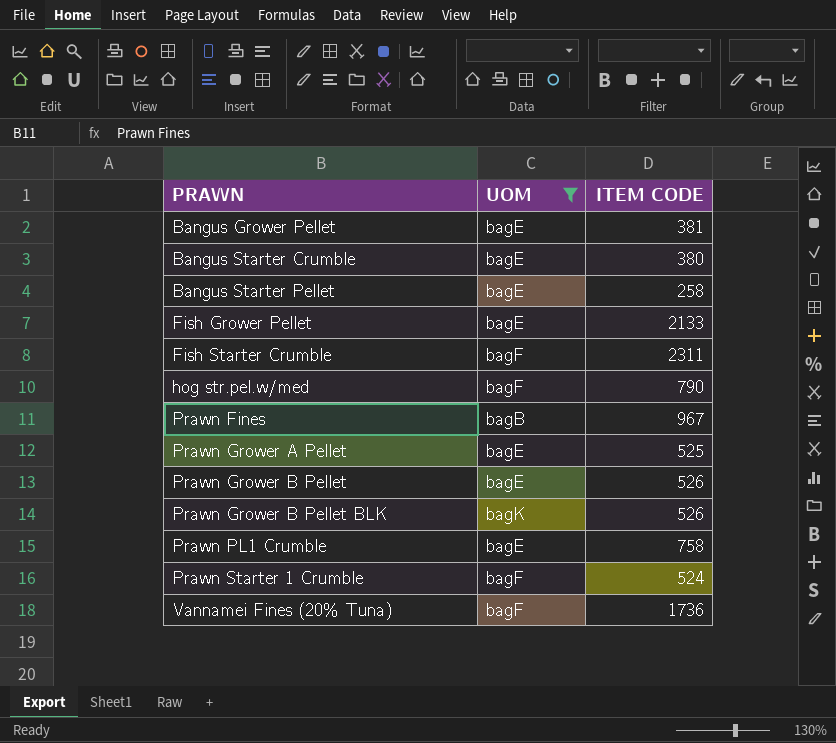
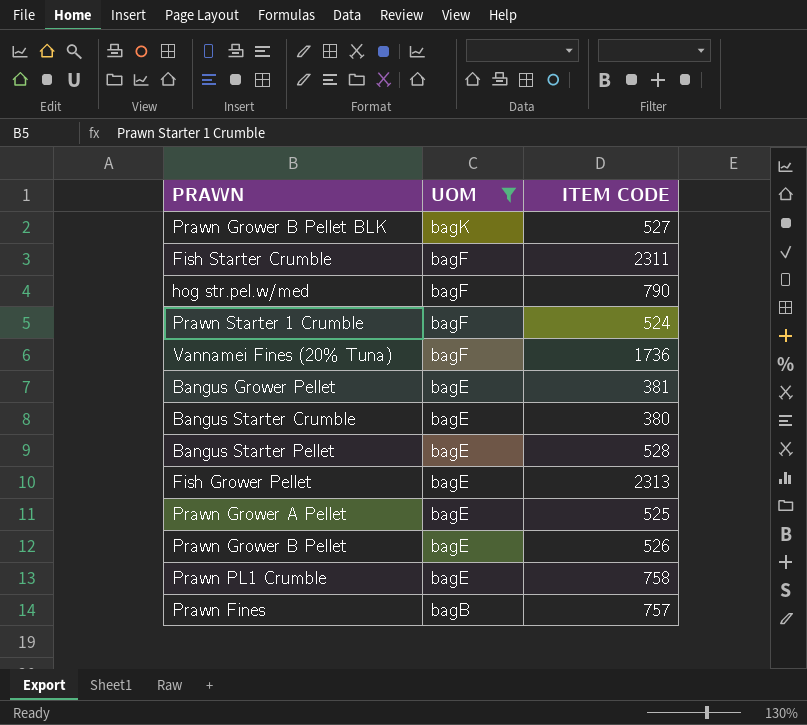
row order: PRAWN ascending -> UOM descending
Prawn Grower B Pellet BLK | ITEM CODE: 526 -> 527
Bangus Starter Pellet | ITEM CODE: 258 -> 528
Fish Grower Pellet | ITEM CODE: 2133 -> 2313
Prawn Fines | ITEM CODE: 967 -> 757

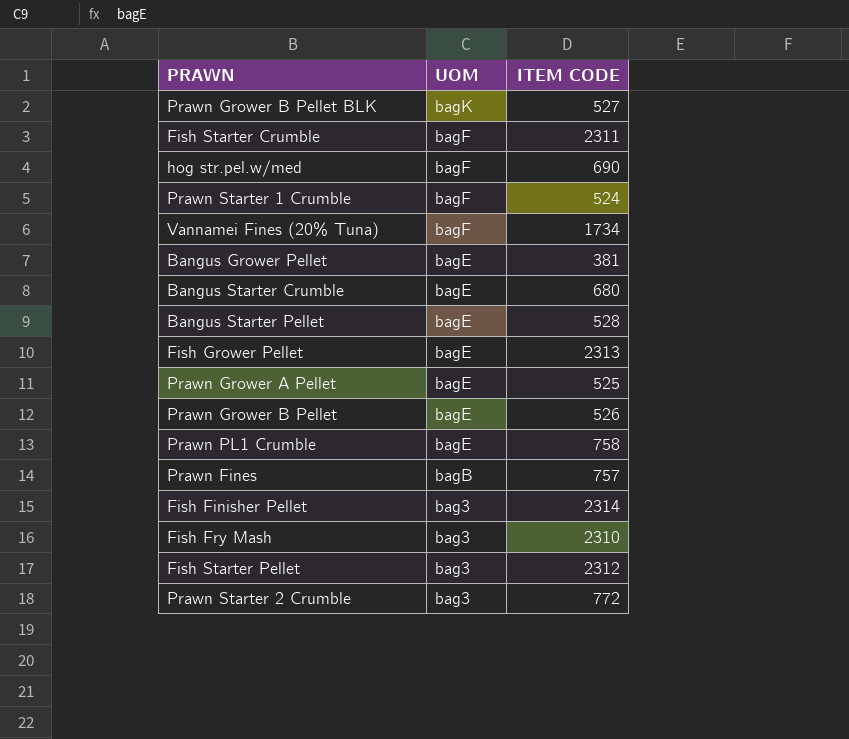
filter: UOM != bag3 -> none
hog str.pel.w/med | ITEM CODE: 790 -> 690
Vannamei Fines (20% Tuna) | ITEM CODE: 1736 -> 1734
Bangus Starter Crumble | ITEM CODE: 380 -> 680

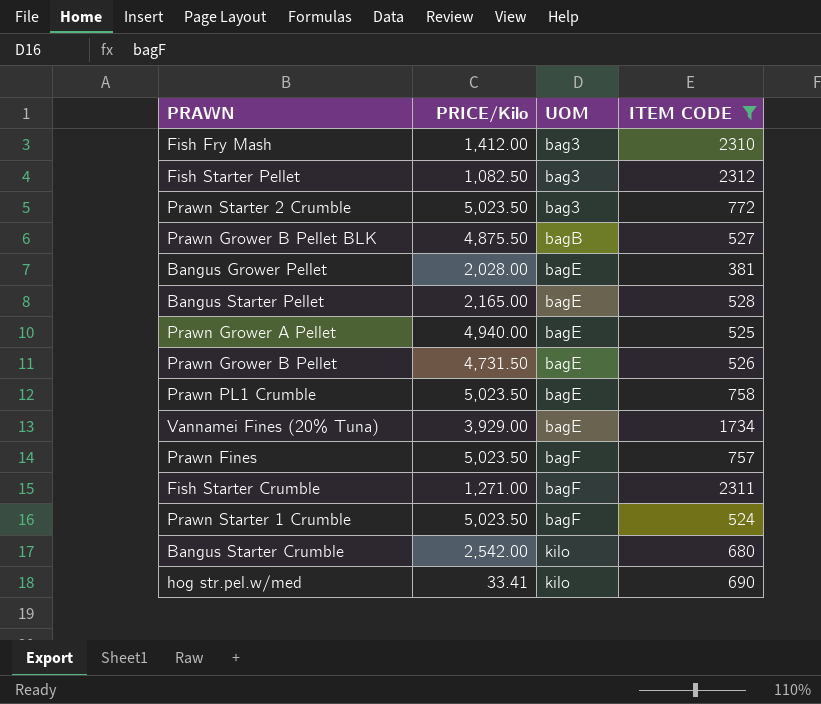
filter: none -> ITEM CODE <= 2312
row order: UOM descending -> UOM ascending
column PRICE/Kilo | position: none -> 2
Prawn Grower B Pellet BLK | UOM: bagK -> bagB
Vannamei Fines (20% Tuna) | UOM: bagF -> bagE
Prawn Fines | UOM: bagB -> bagF
Bangus Starter Crumble | UOM: bagE -> kilo
hog str.pel.w/med | UOM: bagF -> kilo

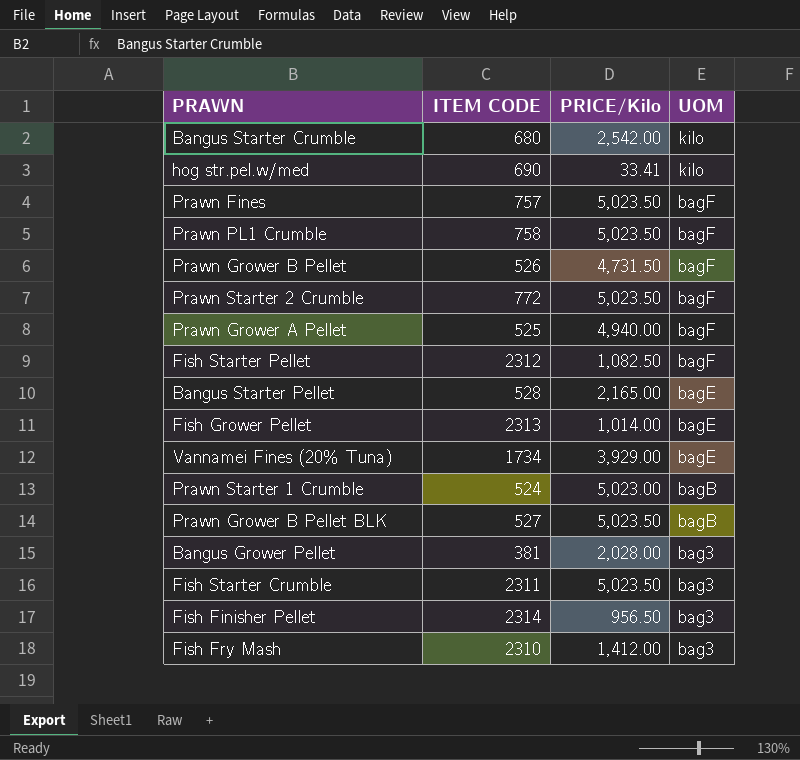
filter: ITEM CODE <= 2312 -> none
row order: UOM ascending -> UOM descending
column ITEM CODE | position: 4 -> 2
Prawn PL1 Crumble | UOM: bagE -> bagF
Prawn Grower B Pellet | UOM: bagE -> bagF
Prawn Starter 2 Crumble | UOM: bag3 -> bagF
Prawn Grower A Pellet | UOM: bagE -> bagF
Fish Starter Pellet | UOM: bag3 -> bagF
Prawn Starter 1 Crumble | PRICE/Kilo: 5,023.50 -> 5,023.00
Prawn Starter 1 Crumble | UOM: bagF -> bagB
Prawn Grower B Pellet BLK | PRICE/Kilo: 4,875.50 -> 5,023.50
Bangus Grower Pellet | UOM: bagE -> bag3
Fish Starter Crumble | PRICE/Kilo: 1,271.00 -> 5,023.50
Fish Starter Crumble | UOM: bagF -> bag3

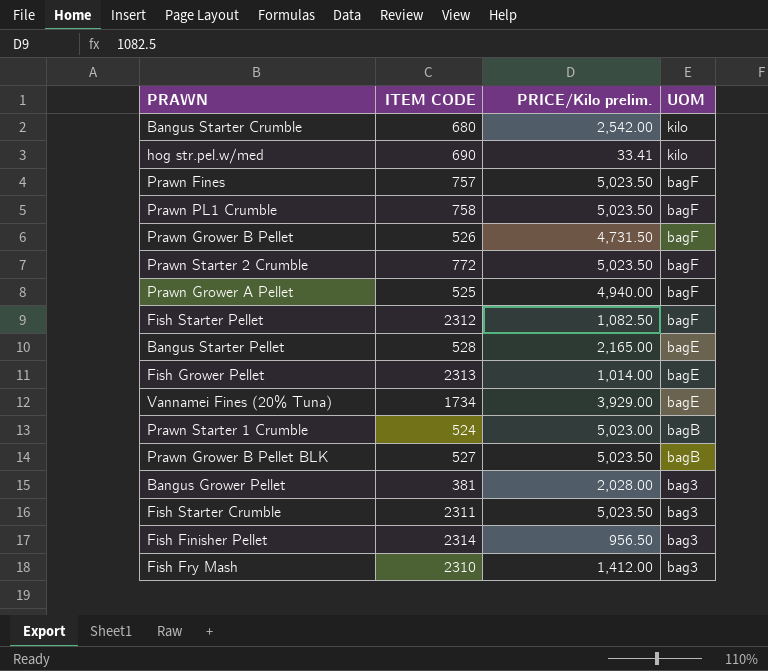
column name: PRICE/Kilo -> PRICE/Kilo prelim.

